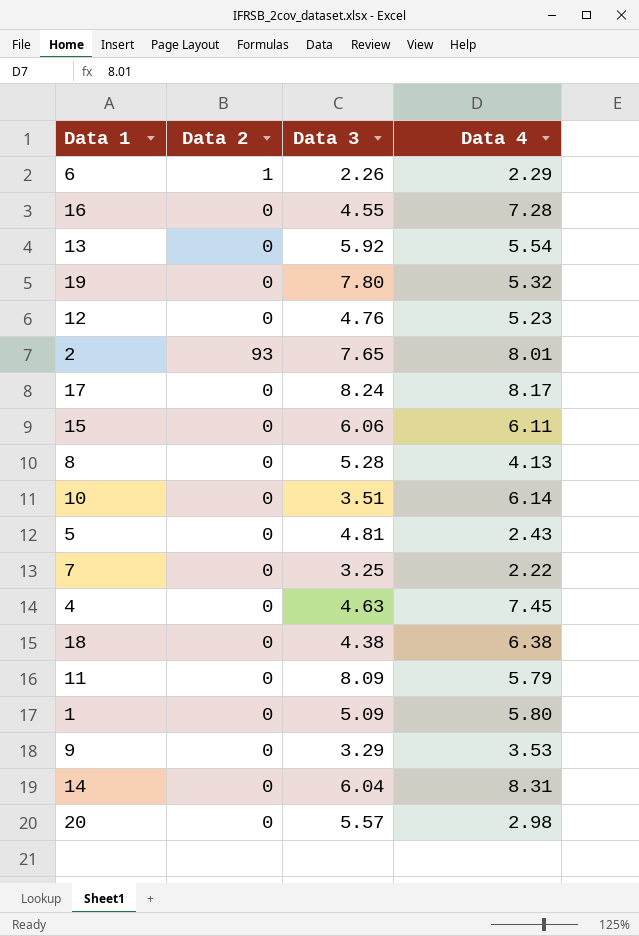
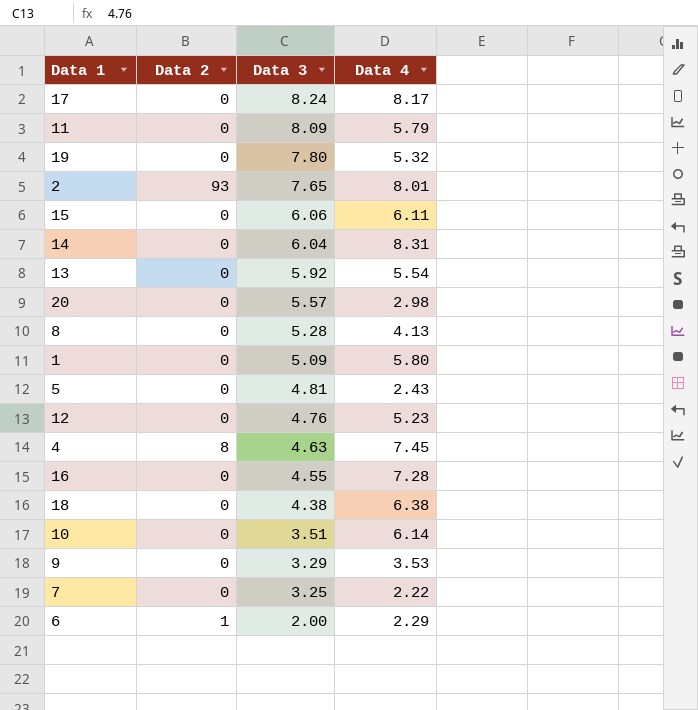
row order: none -> Data 3 descending
4 | Data 2: 0 -> 8
6 | Data 3: 2.26 -> 2.00

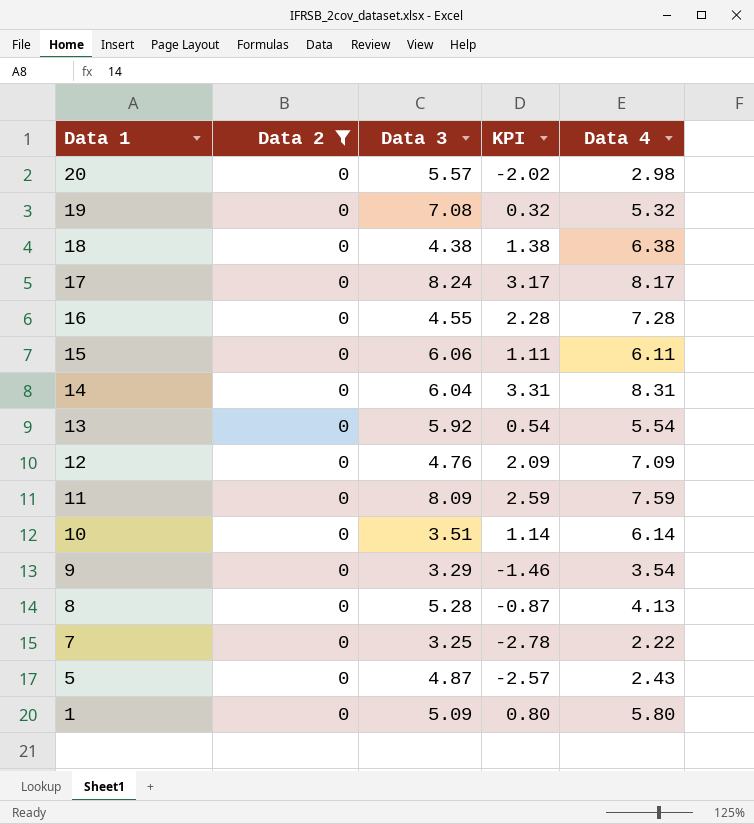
filter: none -> Data 2 = 0
row order: Data 3 descending -> Data 1 descending
column KPI | formula: none -> [Data 4] - 5
19 | Data 3: 7.80 -> 7.08
12 | Data 4: 5.23 -> 7.09
11 | Data 4: 5.79 -> 7.59
9 | Data 4: 3.53 -> 3.54
5 | Data 3: 4.81 -> 4.87

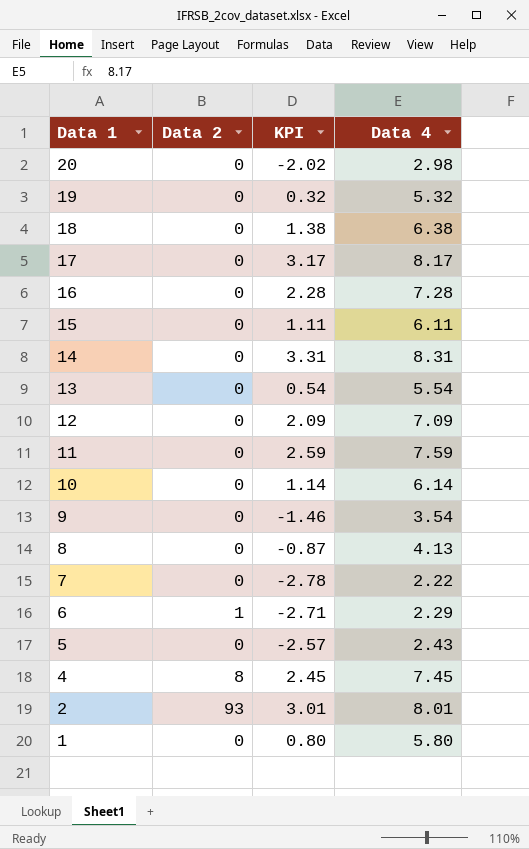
filter: Data 2 = 0 -> none
column Data 3 | position: 3 -> none

